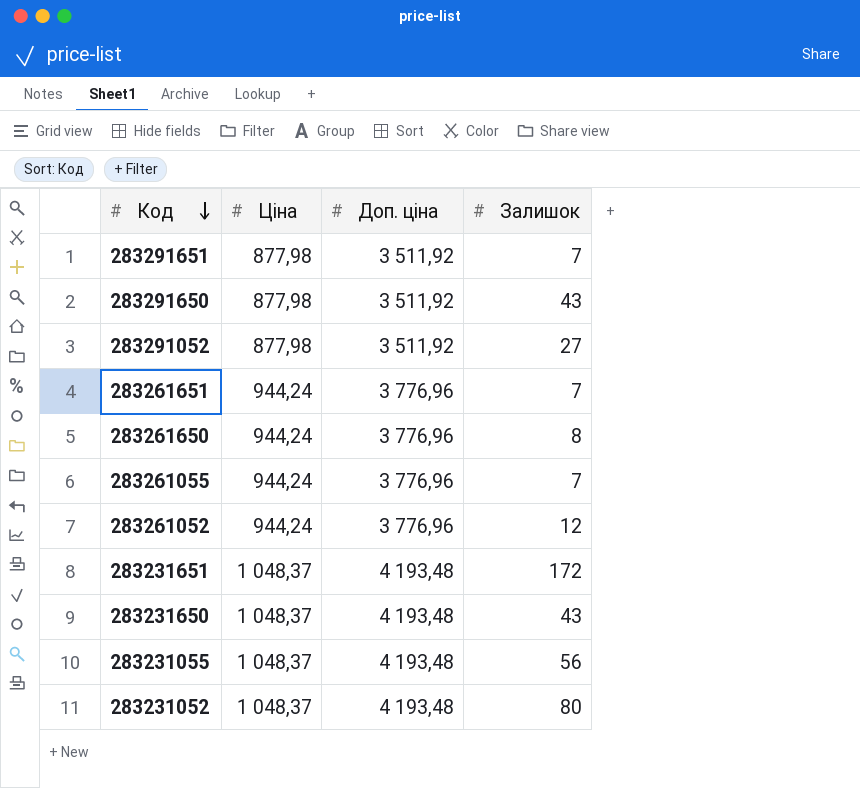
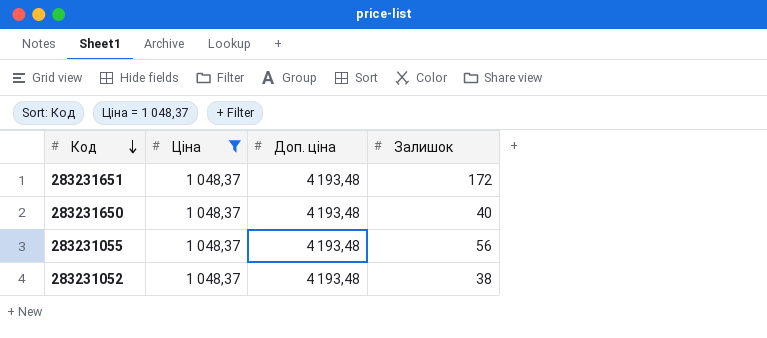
filter: none -> Ціна = 1 048,37
283231650 | Залишок: 43 -> 40
283231052 | Залишок: 80 -> 38

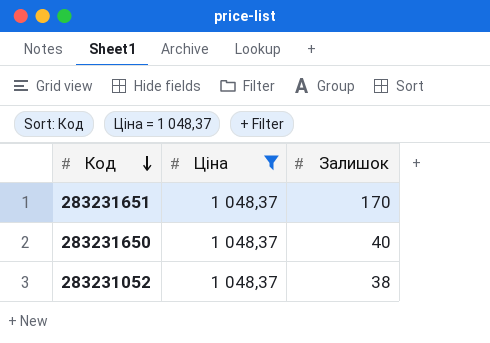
column Доп. ціна | position: 3 -> none
row 283231055: 1 048,37 | 4 193,48 | 56 -> none
283231651 | Залишок: 172 -> 170

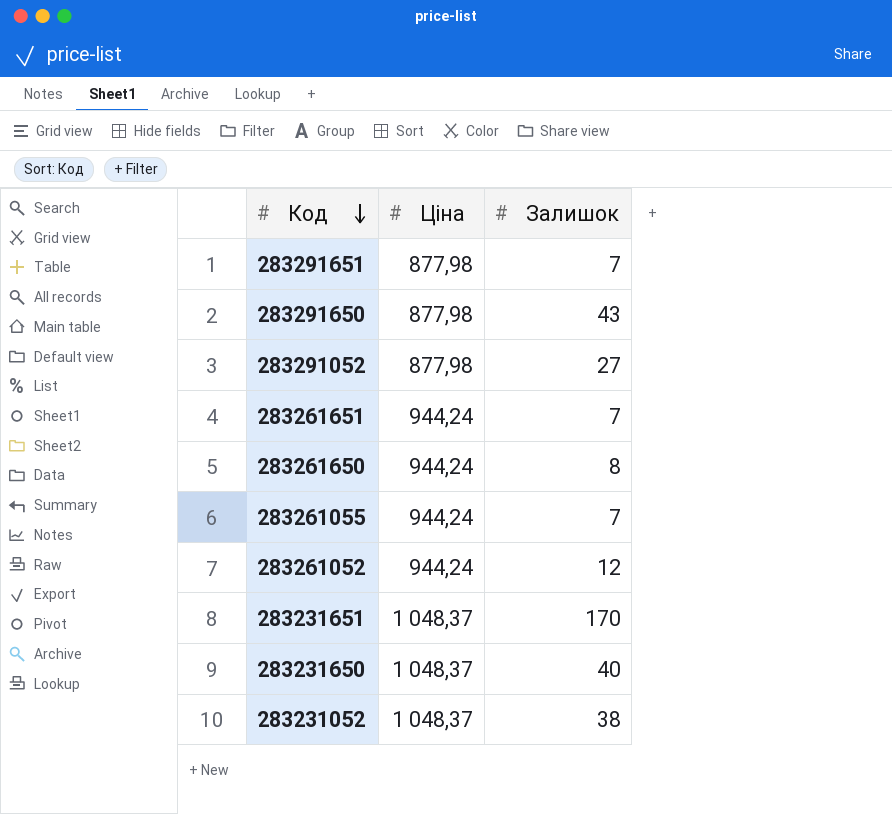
filter: Ціна = 1 048,37 -> none

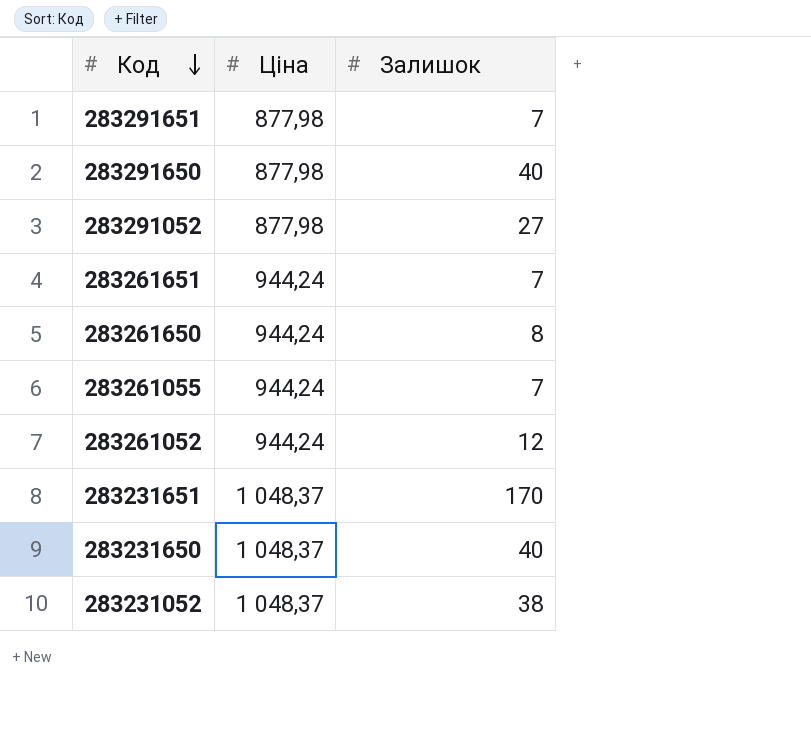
283291650 | Залишок: 43 -> 40

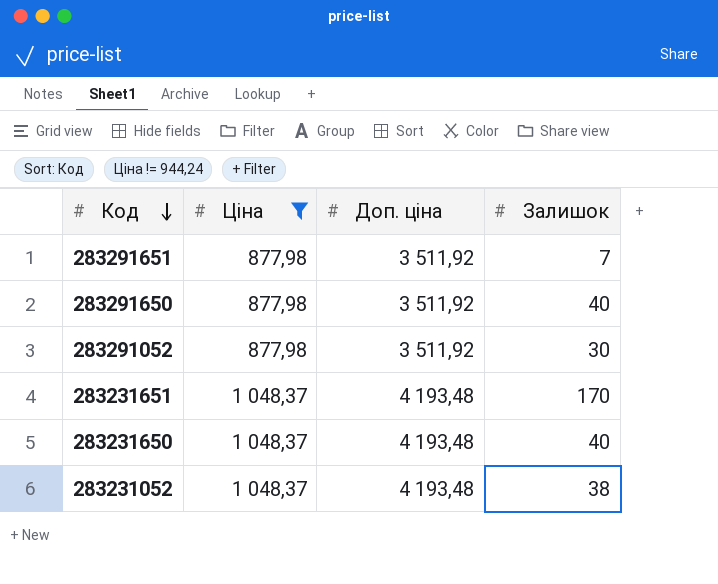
filter: none -> Ціна != 944,24
column Доп. ціна | position: none -> 3
283291052 | Залишок: 27 -> 30

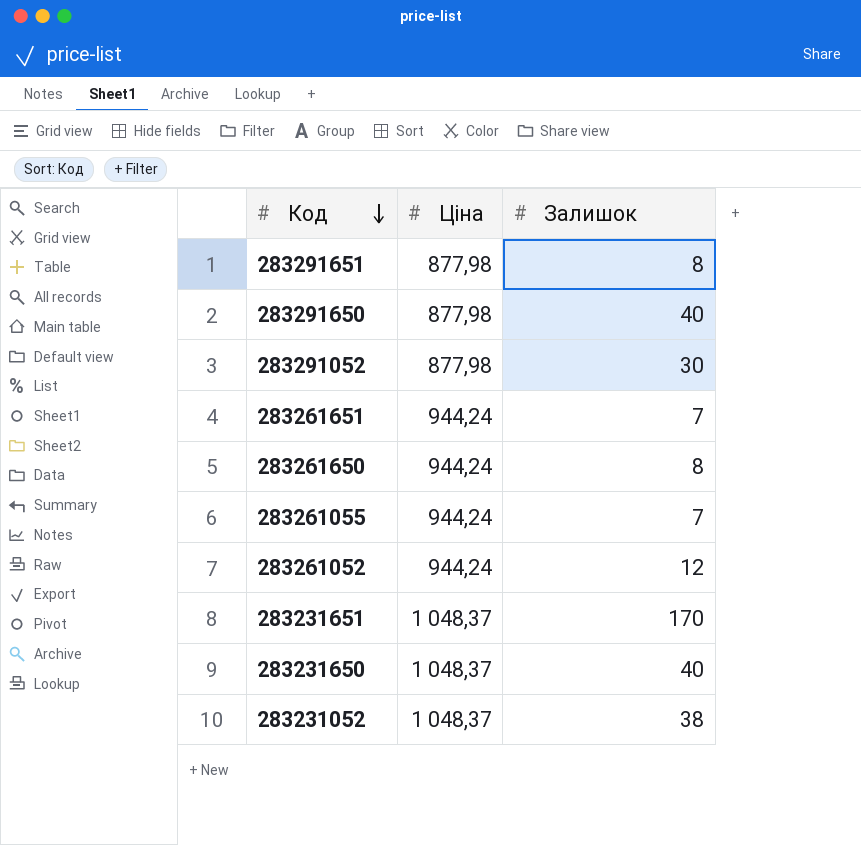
filter: Ціна != 944,24 -> none
column Доп. ціна | position: 3 -> none
283291651 | Залишок: 7 -> 8

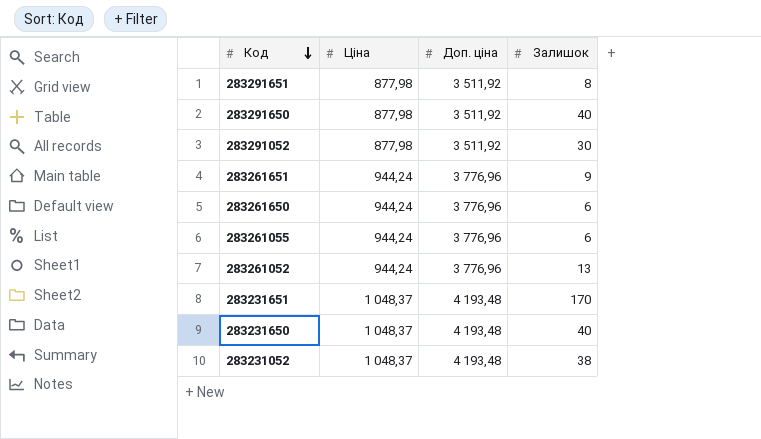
column Доп. ціна | position: none -> 3
283261651 | Залишок: 7 -> 9
283261650 | Залишок: 8 -> 6
283261055 | Залишок: 7 -> 6
283261052 | Залишок: 12 -> 13

